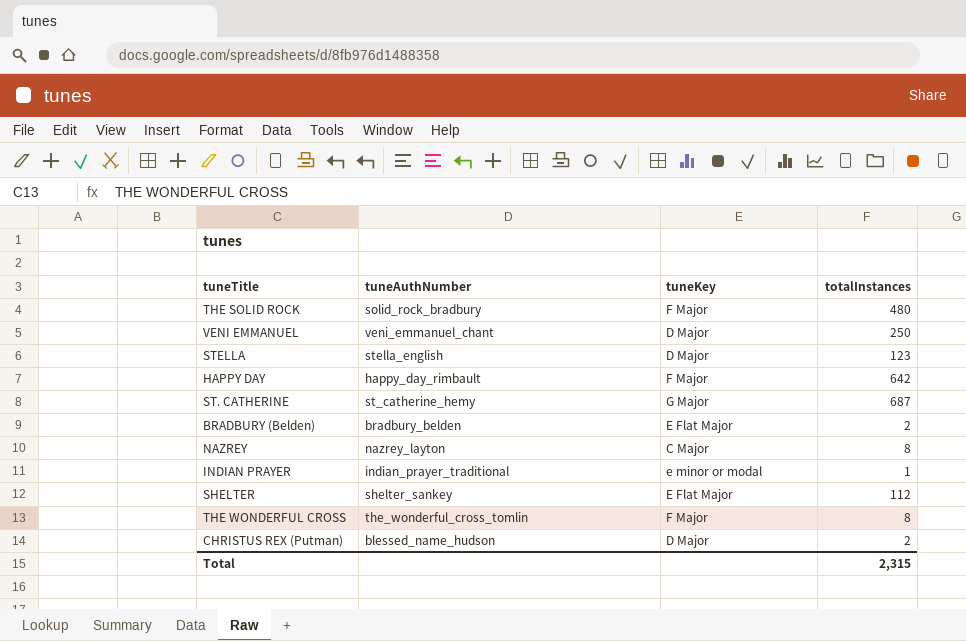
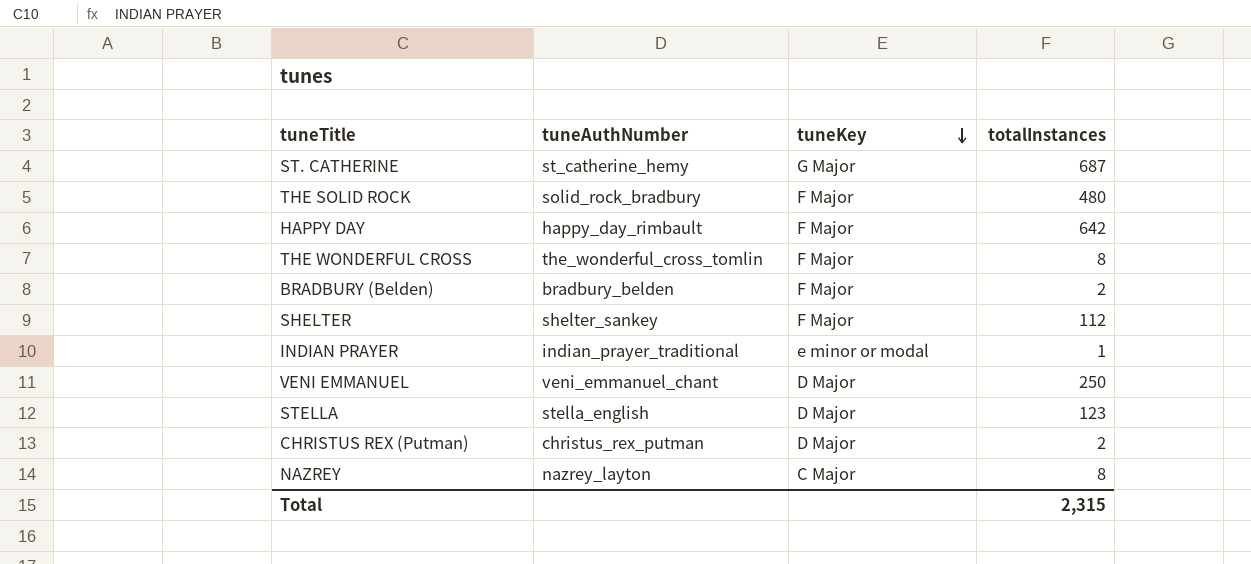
row order: none -> tuneKey descending
BRADBURY (Belden) | tuneKey: E Flat Major -> F Major
SHELTER | tuneKey: E Flat Major -> F Major
CHRISTUS REX (Putman) | tuneAuthNumber: blessed_name_hudson -> christus_rex_putman

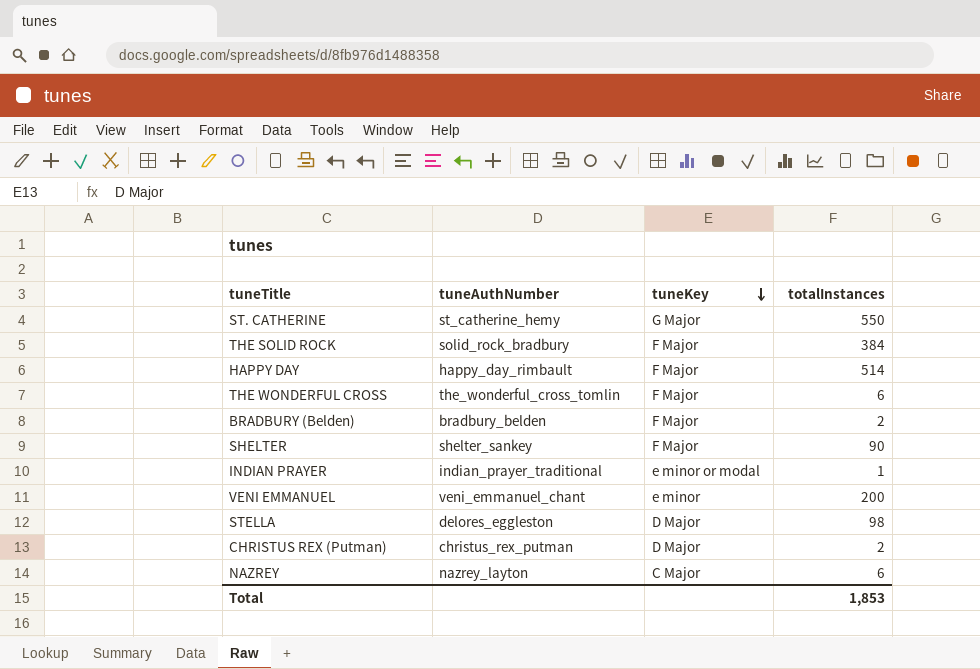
ST. CATHERINE | totalInstances: 687 -> 550
THE SOLID ROCK | totalInstances: 480 -> 384
HAPPY DAY | totalInstances: 642 -> 514
THE WONDERFUL CROSS | totalInstances: 8 -> 6
SHELTER | totalInstances: 112 -> 90
VENI EMMANUEL | tuneKey: D Major -> e minor
VENI EMMANUEL | totalInstances: 250 -> 200
STELLA | tuneAuthNumber: stella_english -> delores_eggleston
STELLA | totalInstances: 123 -> 98
NAZREY | totalInstances: 8 -> 6
Total | totalInstances: 2,315 -> 1,853

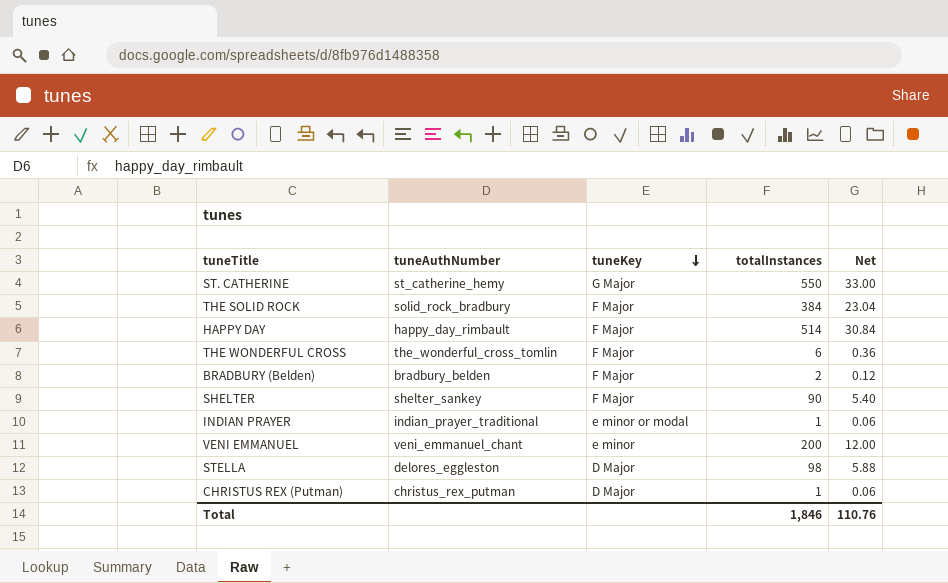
column Net | formula: none -> [totalInstances] * 0.06
row NAZREY: nazrey_layton | C Major | 6 -> none
CHRISTUS REX (Putman) | totalInstances: 2 -> 1
Total | totalInstances: 1,853 -> 1,846

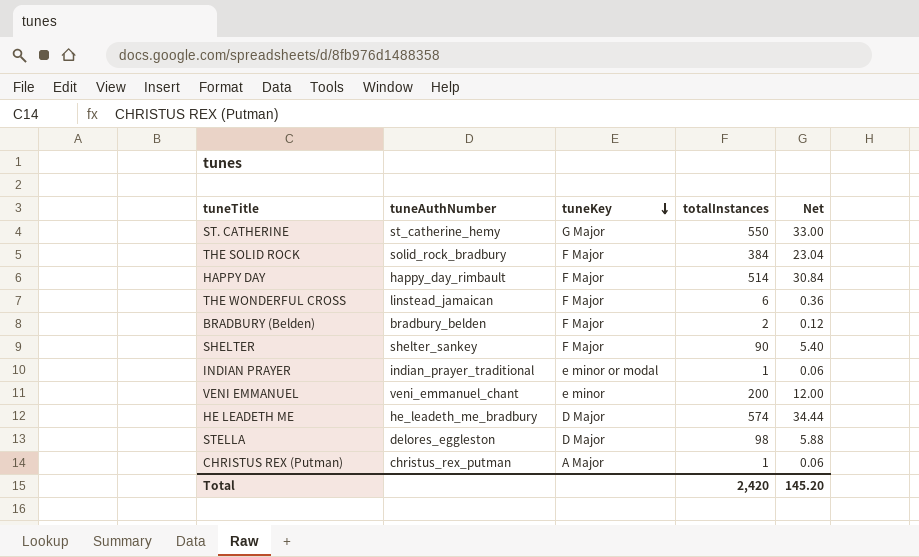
THE WONDERFUL CROSS | tuneAuthNumber: the_wonderful_cross_tomlin -> linstead_jamaican
row HE LEADETH ME: none -> he_leadeth_me_bradbury | D Major | 574 | 34.44
CHRISTUS REX (Putman) | tuneKey: D Major -> A Major
Total | totalInstances: 1,846 -> 2,420
Total | Net: 110.76 -> 145.20

